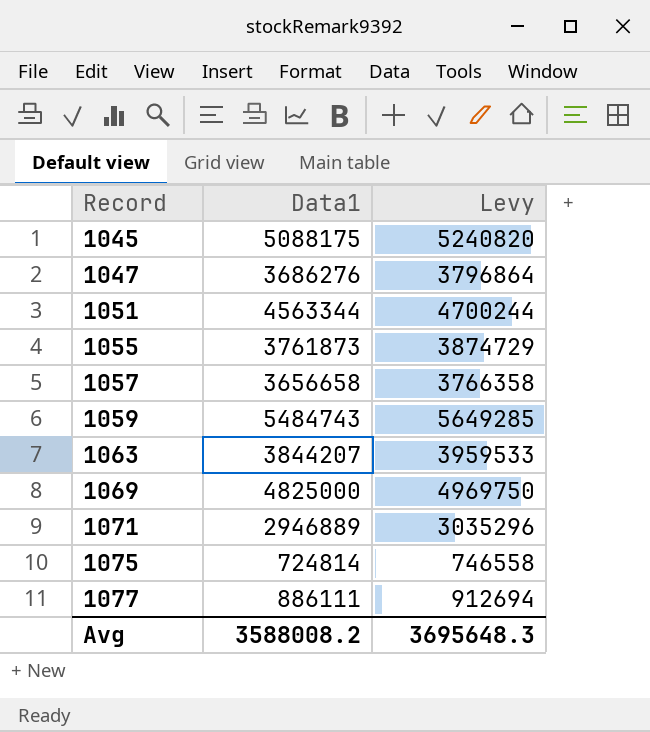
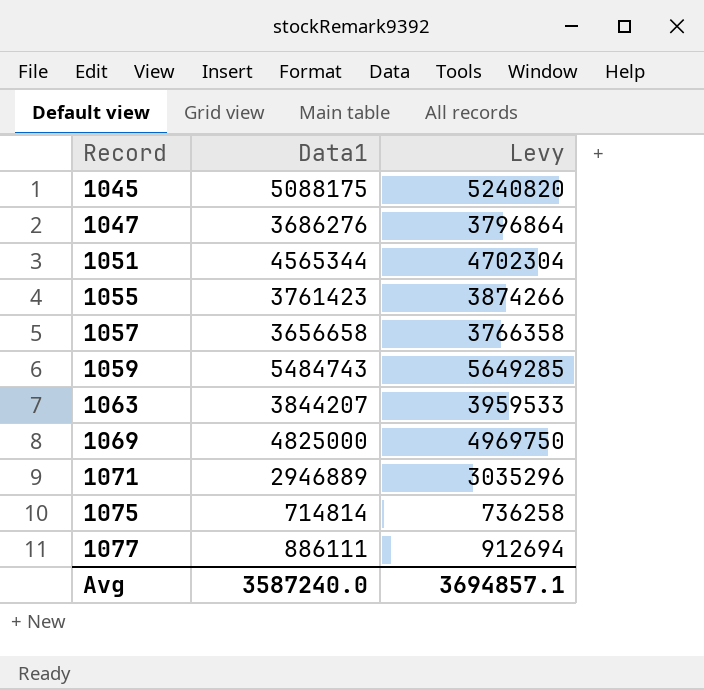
1051 | Data1: 4563344 -> 4565344
1051 | Levy: 4700244 -> 4702304
1055 | Data1: 3761873 -> 3761423
1055 | Levy: 3874729 -> 3874266
1075 | Data1: 724814 -> 714814
1075 | Levy: 746558 -> 736258
Avg | Data1: 3588008.2 -> 3587240.0
Avg | Levy: 3695648.3 -> 3694857.1

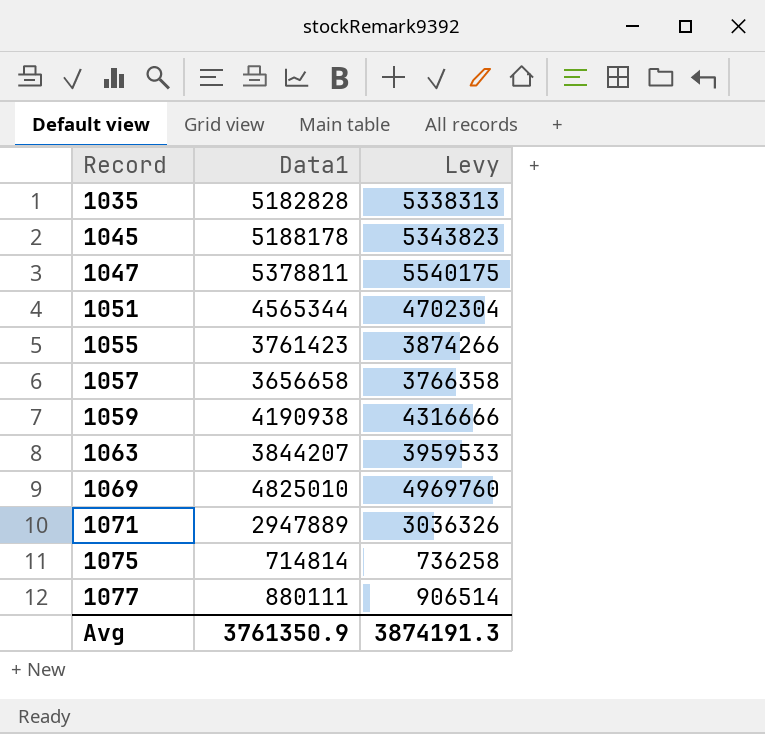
row 1035: none -> 5182828 | 5338313
1045 | Data1: 5088175 -> 5188178
1045 | Levy: 5240820 -> 5343823
1047 | Data1: 3686276 -> 5378811
1047 | Levy: 3796864 -> 5540175
1059 | Data1: 5484743 -> 4190938
1059 | Levy: 5649285 -> 4316666
1069 | Data1: 4825000 -> 4825010
1069 | Levy: 4969750 -> 4969760
1071 | Data1: 2946889 -> 2947889
1071 | Levy: 3035296 -> 3036326
1077 | Data1: 886111 -> 880111
1077 | Levy: 912694 -> 906514
Avg | Data1: 3587240.0 -> 3761350.9
Avg | Levy: 3694857.1 -> 3874191.3

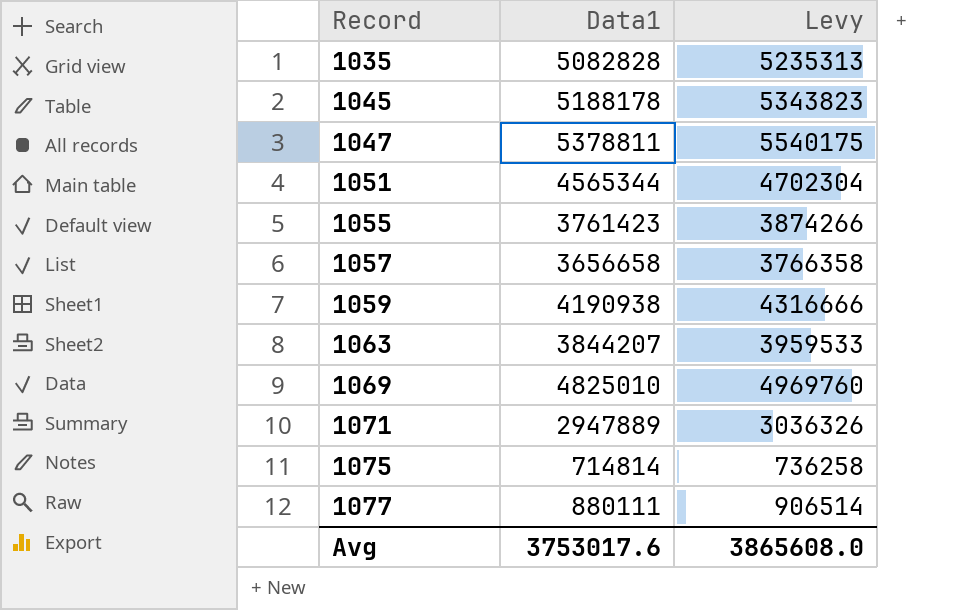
1035 | Data1: 5182828 -> 5082828
1035 | Levy: 5338313 -> 5235313
Avg | Data1: 3761350.9 -> 3753017.6
Avg | Levy: 3874191.3 -> 3865608.0

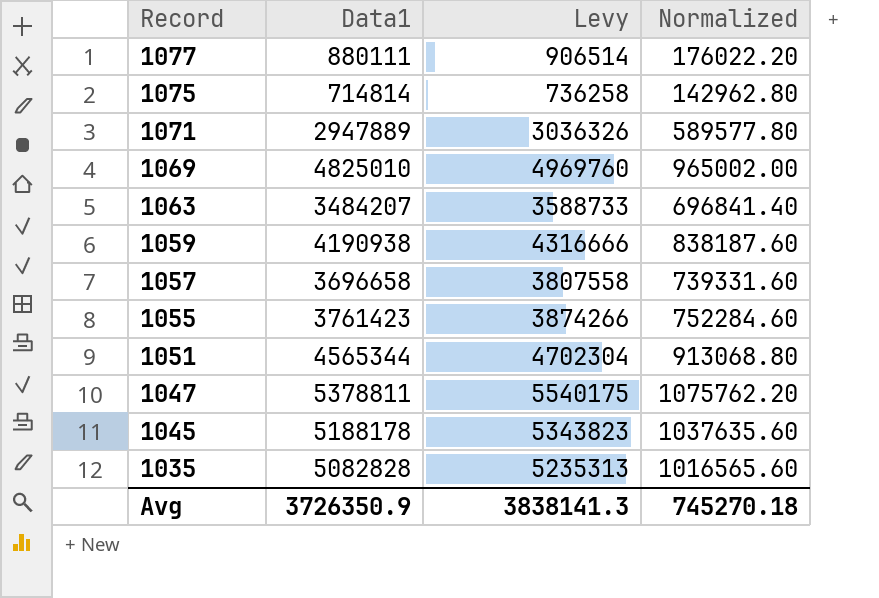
row order: Record ascending -> Record descending
column Normalized | formula: none -> [Data1] * 0.2
1063 | Data1: 3844207 -> 3484207
1063 | Levy: 3959533 -> 3588733
1057 | Data1: 3656658 -> 3696658
1057 | Levy: 3766358 -> 3807558
Avg | Data1: 3753017.6 -> 3726350.9
Avg | Levy: 3865608.0 -> 3838141.3

